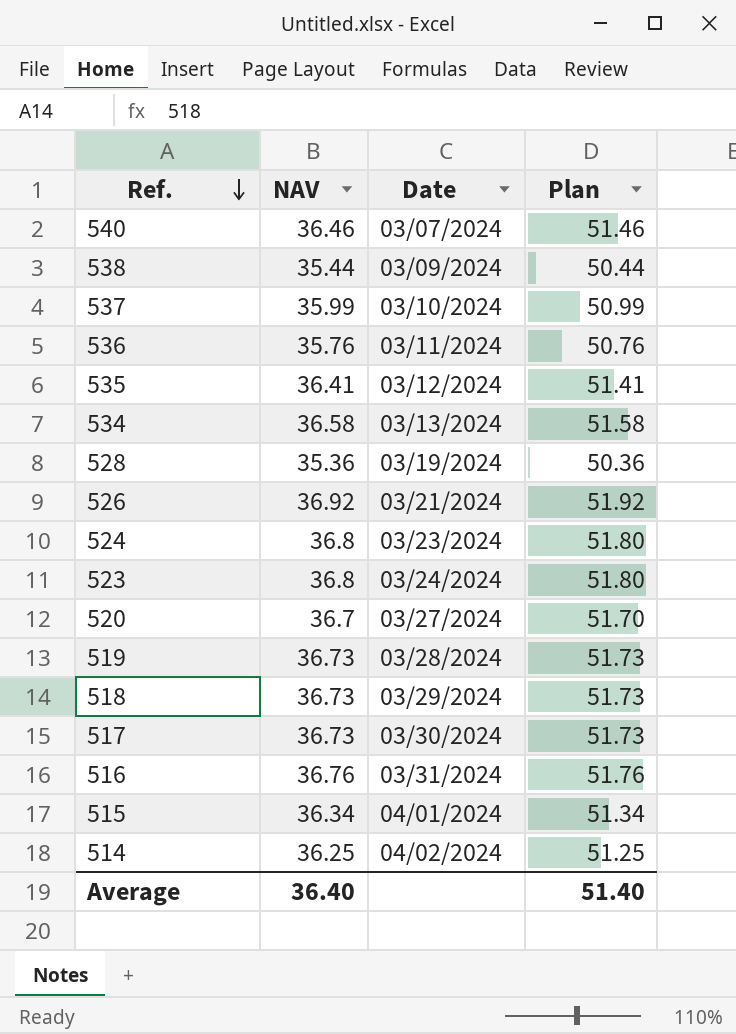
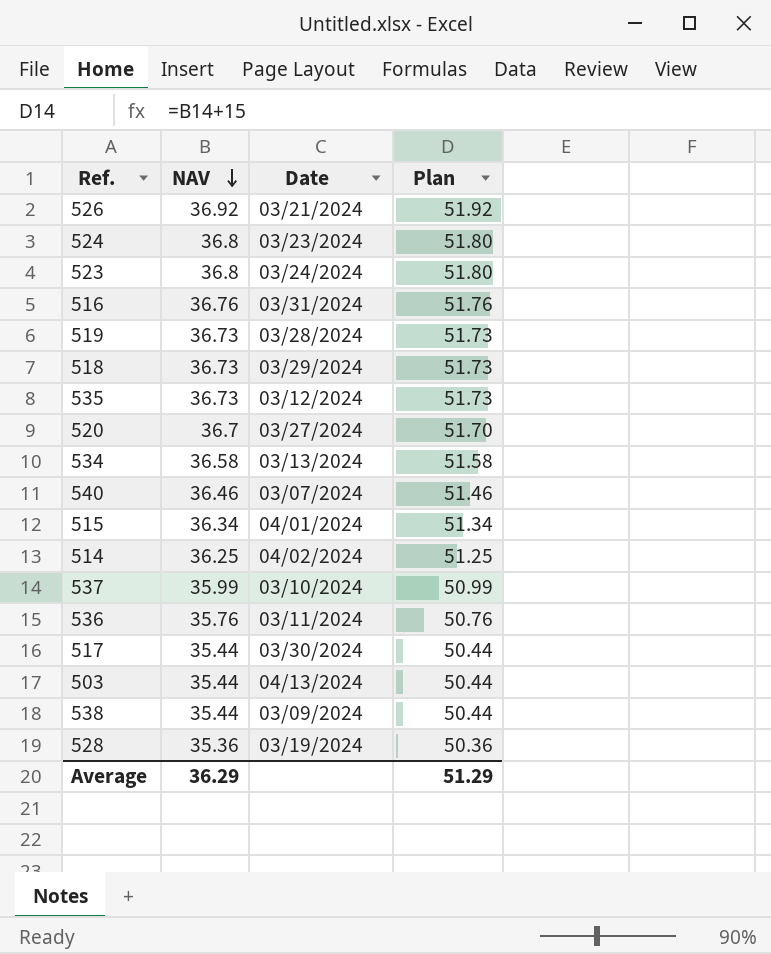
row order: Ref. descending -> NAV descending
535 | NAV: 36.41 -> 36.73
535 | Plan: 51.41 -> 51.73
517 | NAV: 36.73 -> 35.44
517 | Plan: 51.73 -> 50.44
row 503: none -> 35.44 | 04/13/2024 | 50.44
Average | NAV: 36.40 -> 36.29
Average | Plan: 51.40 -> 51.29

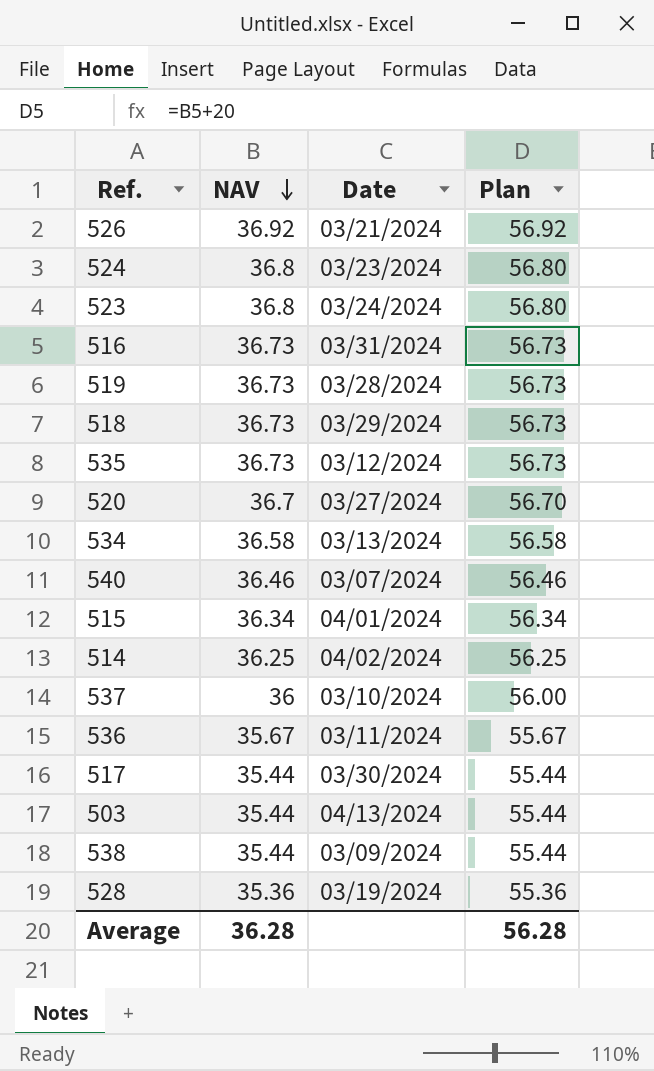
column Plan | formula: [NAV] + 15 -> [NAV] + 20
516 | NAV: 36.76 -> 36.73
537 | NAV: 35.99 -> 36
536 | NAV: 35.76 -> 35.67
Average | NAV: 36.29 -> 36.28
Average | Plan: 51.29 -> 56.28

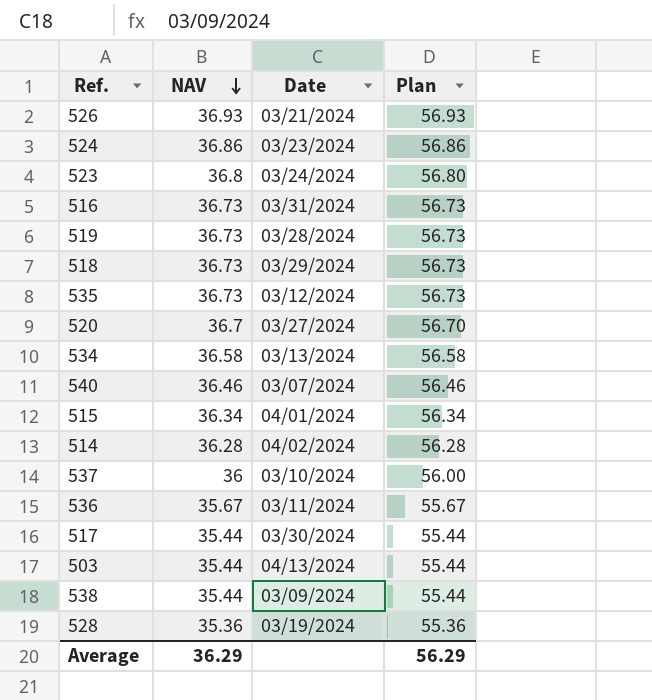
526 | NAV: 36.92 -> 36.93
526 | Plan: 56.92 -> 56.93
524 | NAV: 36.8 -> 36.86
524 | Plan: 56.80 -> 56.86
514 | NAV: 36.25 -> 36.28
514 | Plan: 56.25 -> 56.28
Average | NAV: 36.28 -> 36.29
Average | Plan: 56.28 -> 56.29

